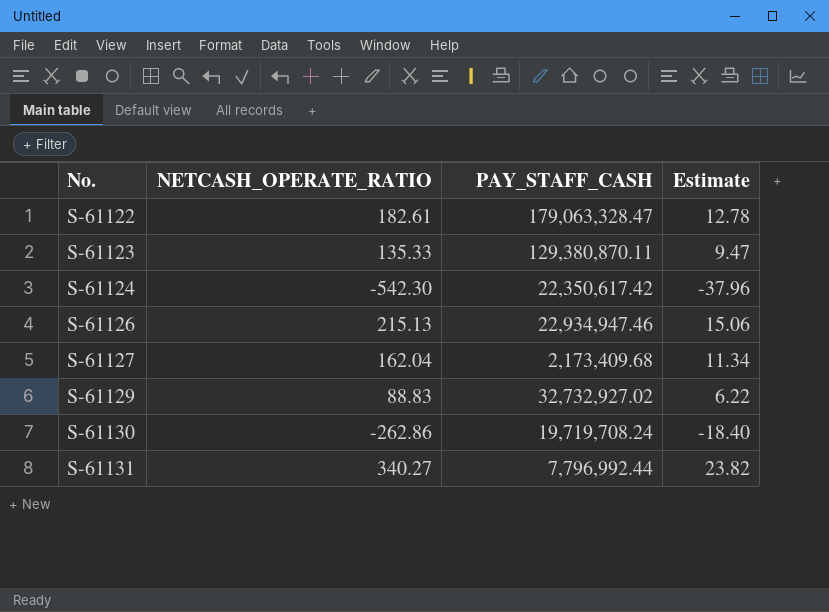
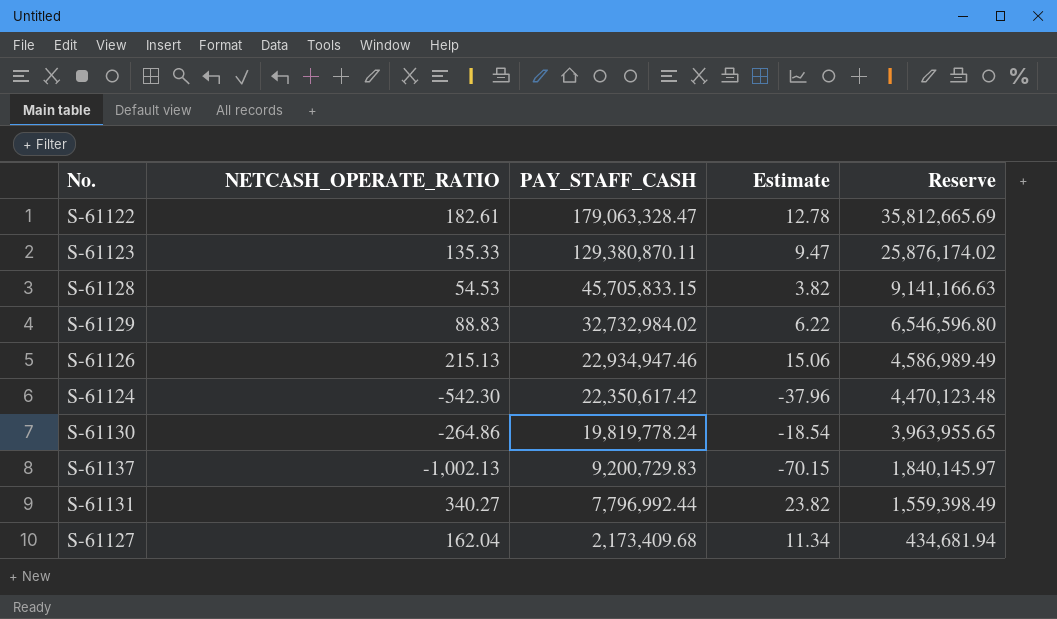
row order: No. ascending -> PAY_STAFF_CASH descending
column Reserve | formula: none -> [PAY_STAFF_CASH] * 0.2
row S-61128: none -> 54.53 | 45,705,833.15 | 3.82 | 9,141,166.63
S-61129 | PAY_STAFF_CASH: 32,732,927.02 -> 32,732,984.02
S-61130 | NETCASH_OPERATE_RATIO: -262.86 -> -264.86
S-61130 | PAY_STAFF_CASH: 19,719,708.24 -> 19,819,778.24
S-61130 | Estimate: -18.40 -> -18.54
row S-61137: none -> -1,002.13 | 9,200,729.83 | -70.15 | 1,840,145.97

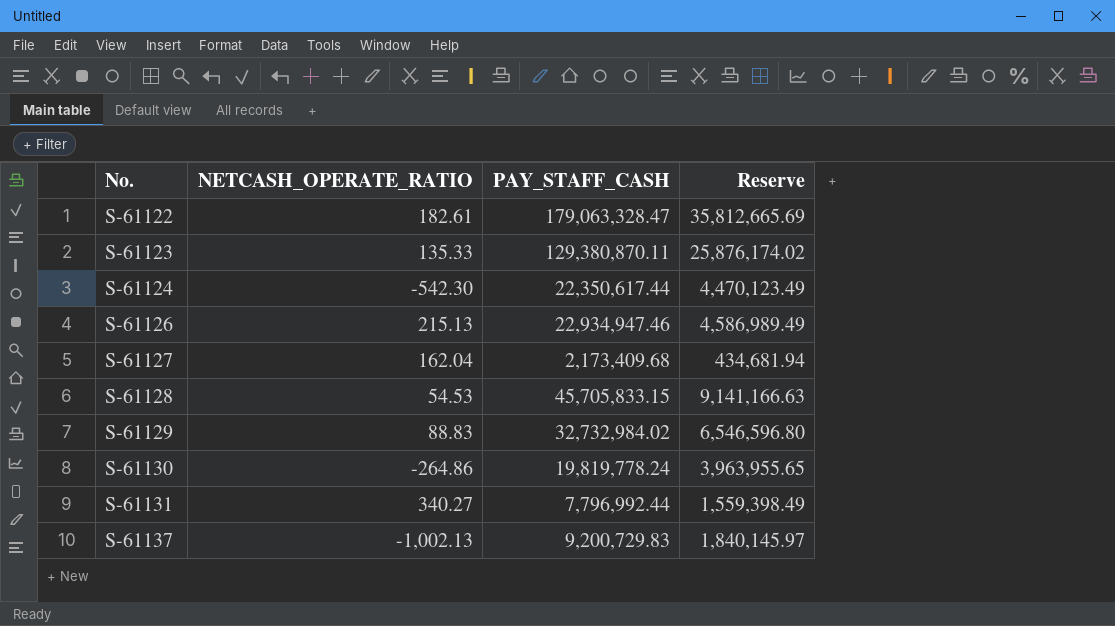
row order: PAY_STAFF_CASH descending -> No. ascending
column Estimate | formula: [NETCASH_OPERATE_RATIO] * 0.07 -> none
S-61124 | PAY_STAFF_CASH: 22,350,617.42 -> 22,350,617.44
S-61124 | Reserve: 4,470,123.48 -> 4,470,123.49

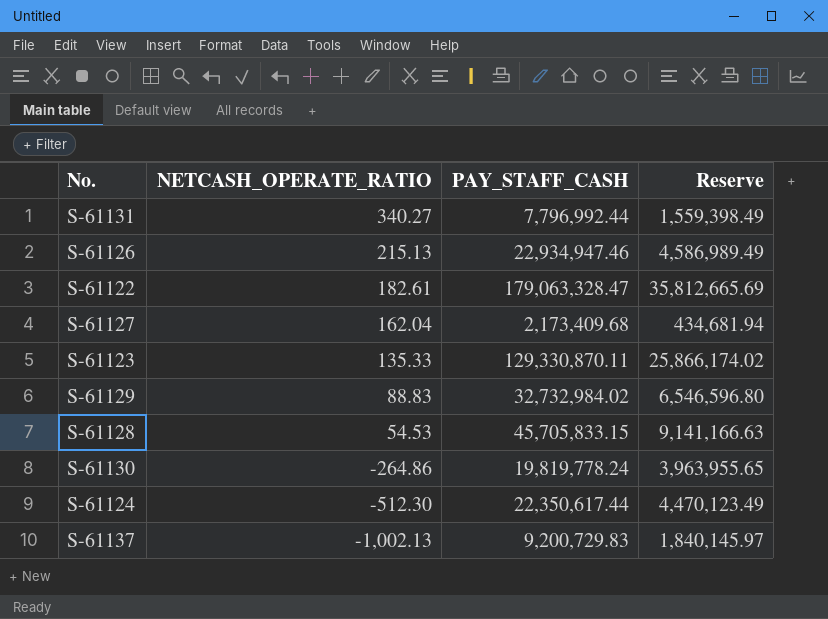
row order: No. ascending -> NETCASH_OPERATE_RATIO descending
S-61123 | PAY_STAFF_CASH: 129,380,870.11 -> 129,330,870.11
S-61123 | Reserve: 25,876,174.02 -> 25,866,174.02
S-61124 | NETCASH_OPERATE_RATIO: -542.30 -> -512.30

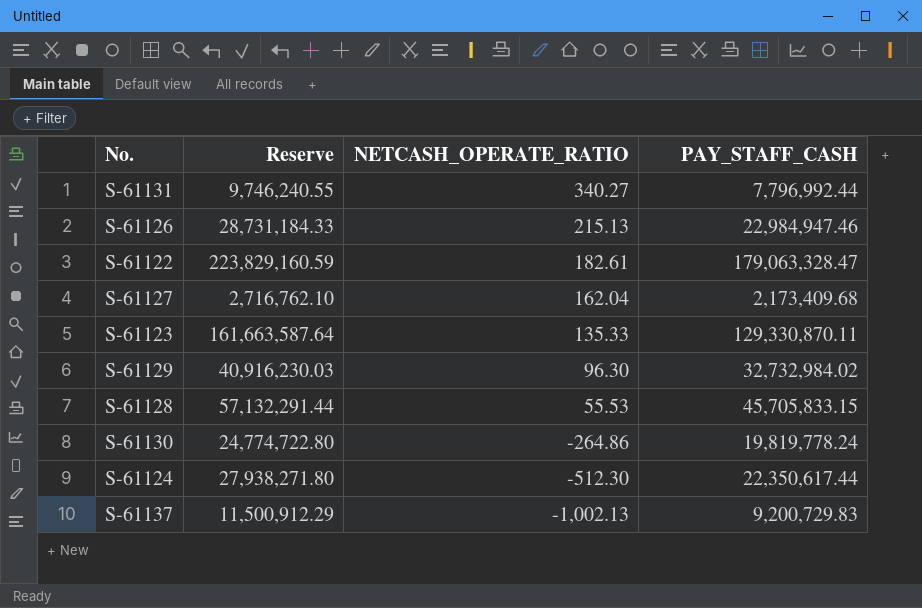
column Reserve | formula: [PAY_STAFF_CASH] * 0.2 -> [PAY_STAFF_CASH] * 1.25
column Reserve | position: 4 -> 2
S-61126 | PAY_STAFF_CASH: 22,934,947.46 -> 22,984,947.46
S-61129 | NETCASH_OPERATE_RATIO: 88.83 -> 96.30
S-61128 | NETCASH_OPERATE_RATIO: 54.53 -> 55.53

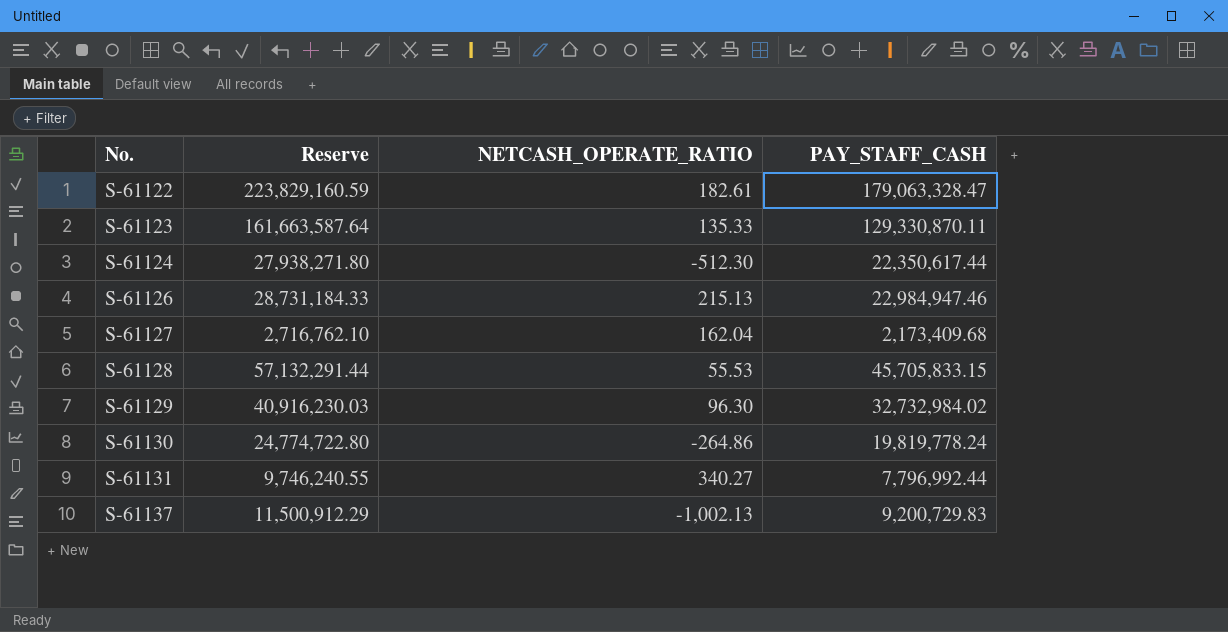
row order: NETCASH_OPERATE_RATIO descending -> No. ascending

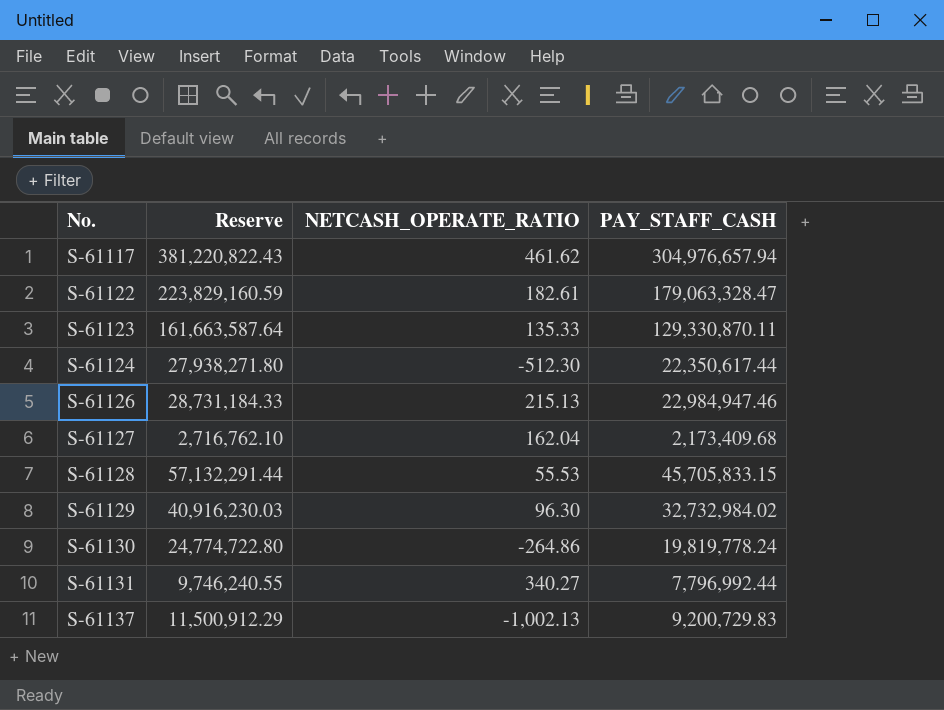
row S-61117: none -> 381,220,822.43 | 461.62 | 304,976,657.94

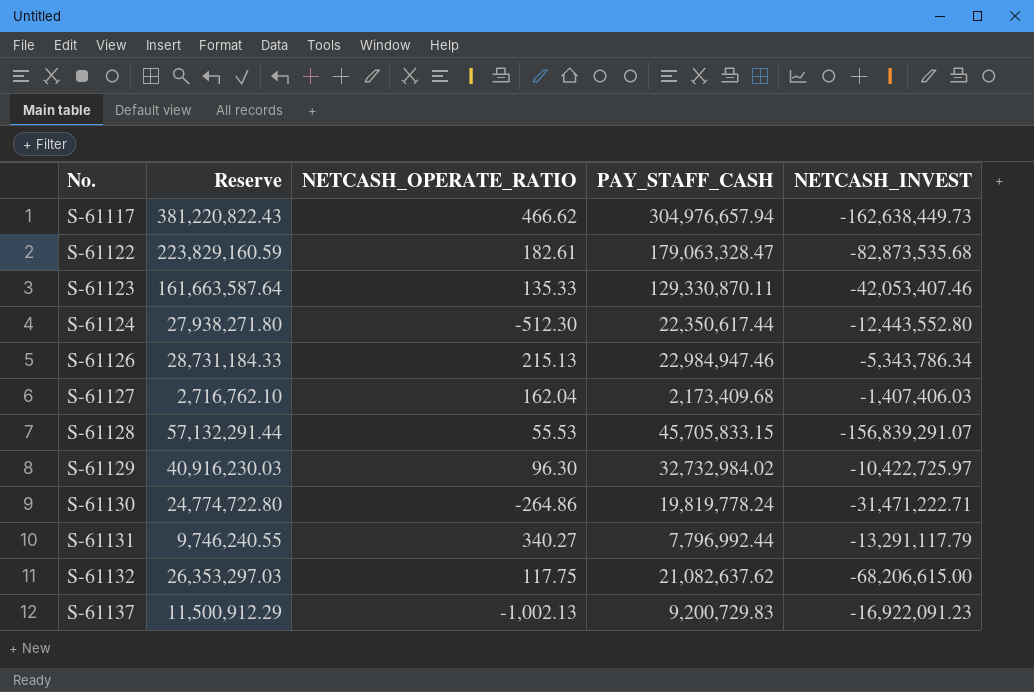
column NETCASH_INVEST | position: none -> 5
S-61117 | NETCASH_OPERATE_RATIO: 461.62 -> 466.62
row S-61132: none -> 26,353,297.03 | 117.75 | 21,082,637.62 | -68,206,615.00

